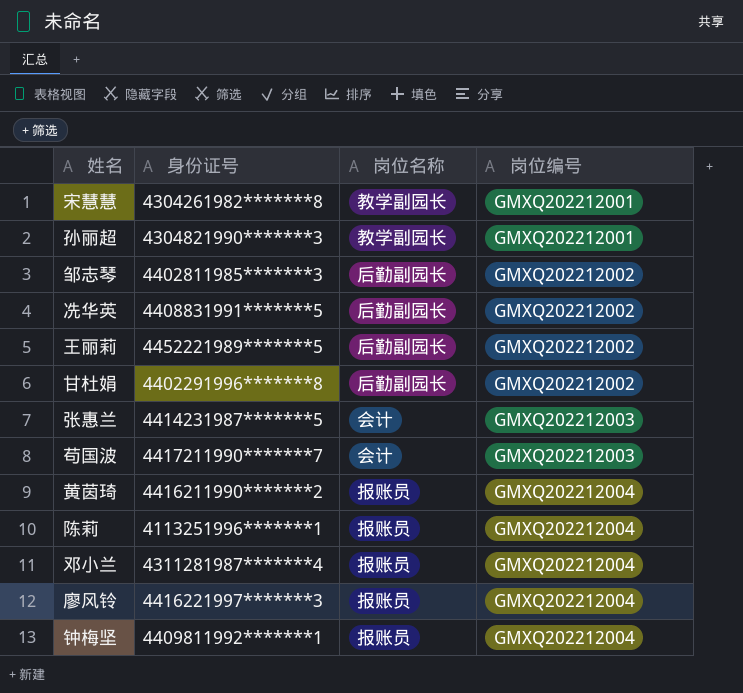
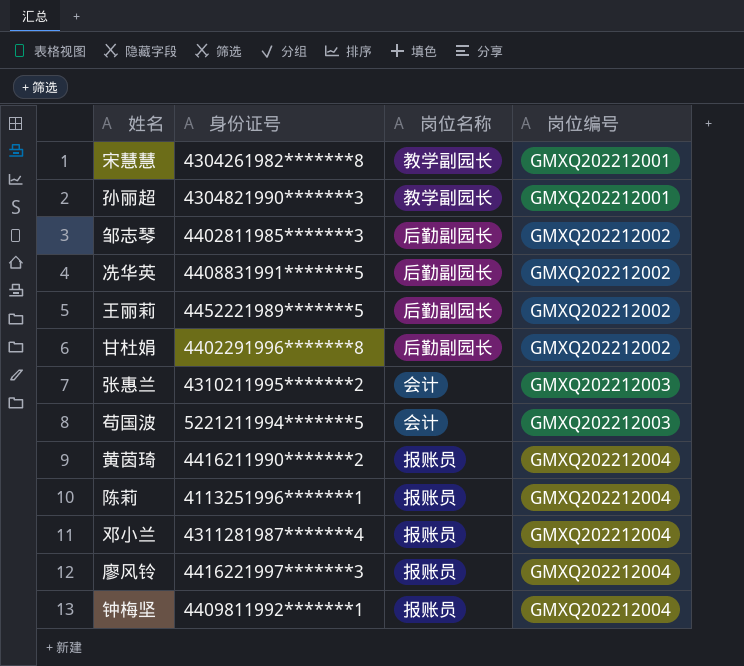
张惠兰 | 身份证号: 4414231987*******5 -> 4310211995*******2
苟国波 | 身份证号: 4417211990*******7 -> 5221211994*******5

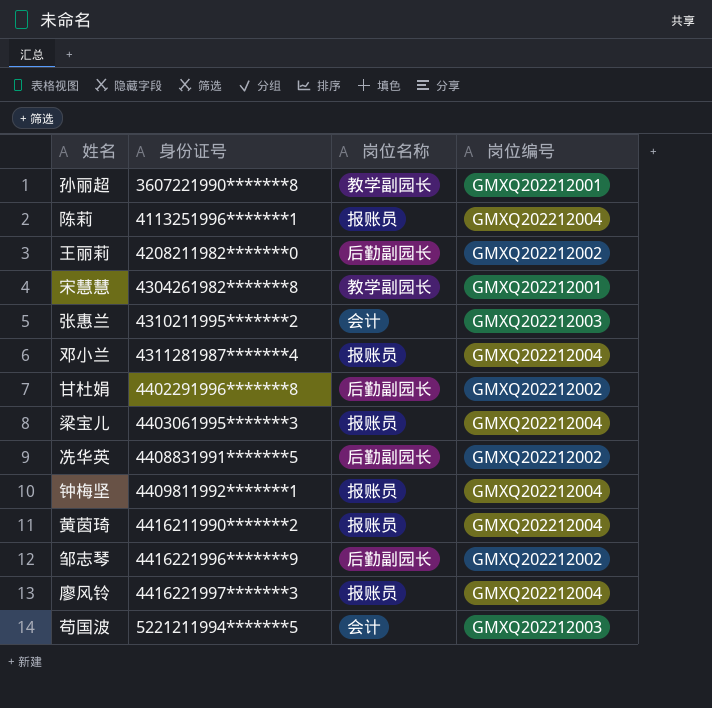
row order: 岗位编号 ascending -> 身份证号 ascending
孙丽超 | 身份证号: 4304821990*******3 -> 3607221990*******8
王丽莉 | 身份证号: 4452221989*******5 -> 4208211982*******0
row 梁宝儿: none -> 4403061995*******3 | 报账员 | GMXQ202212004
邹志琴 | 身份证号: 4402811985*******3 -> 4416221996*******9

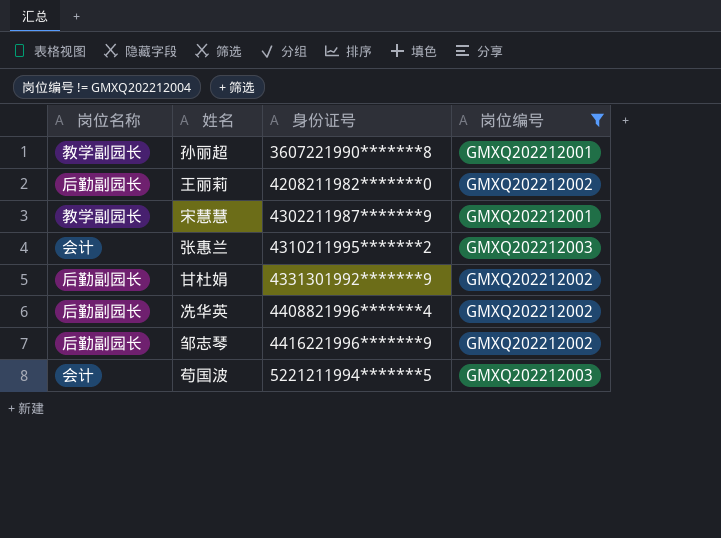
filter: none -> 岗位编号 != GMXQ202212004
column 岗位名称 | position: 3 -> 1
宋慧慧 | 身份证号: 4304261982*******8 -> 4302211987*******9
甘杜娟 | 身份证号: 4402291996*******8 -> 4331301992*******9
冼华英 | 身份证号: 4408831991*******5 -> 4408821996*******4

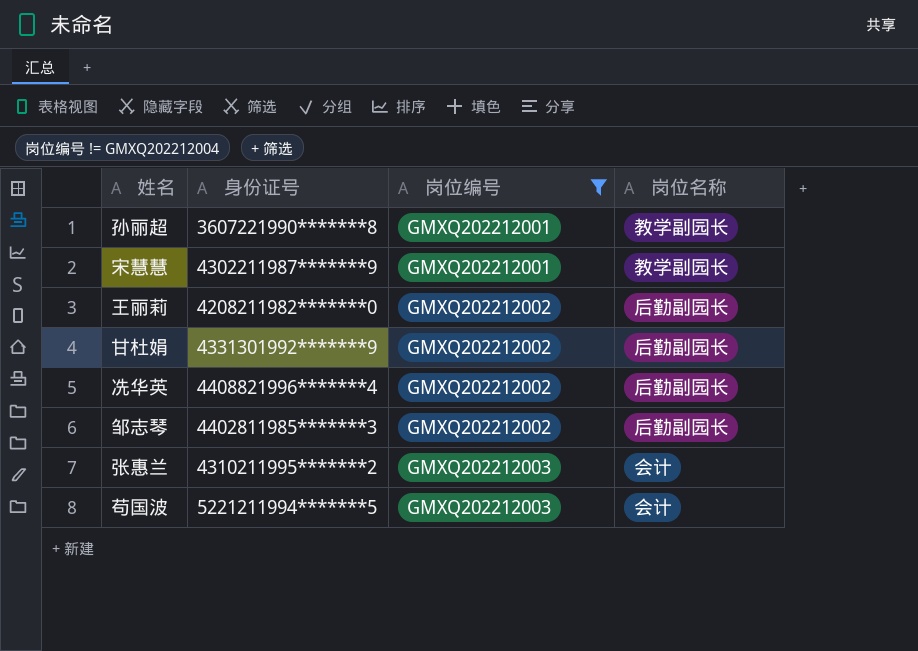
row order: 身份证号 ascending -> 岗位编号 ascending
column 岗位名称 | position: 1 -> 4
邹志琴 | 身份证号: 4416221996*******9 -> 4402811985*******3

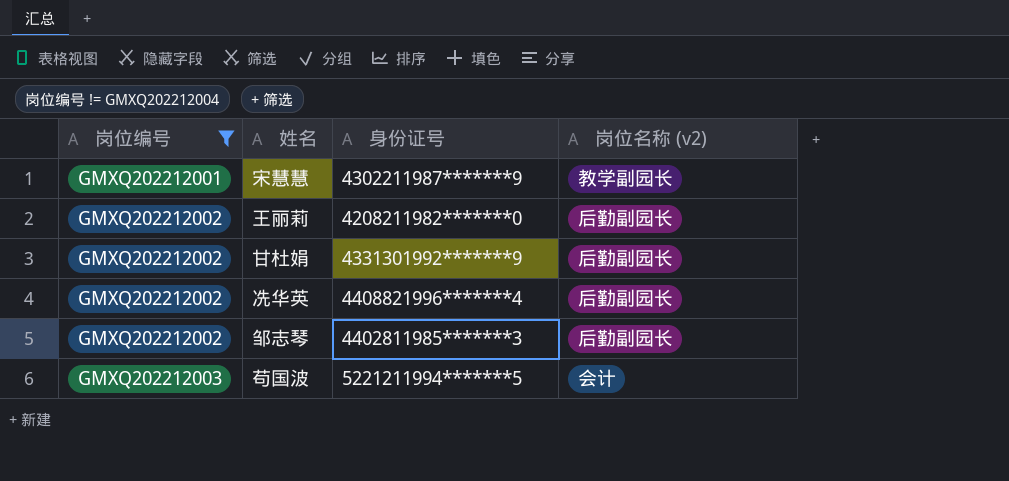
column 岗位编号 | position: 3 -> 1
column name: 岗位名称 -> 岗位名称 (v2)
row 孙丽超: 3607221990*******8 | GMXQ202212001 | 教学副园长 -> none
row 张惠兰: 4310211995*******2 | GMXQ202212003 | 会计 -> none

